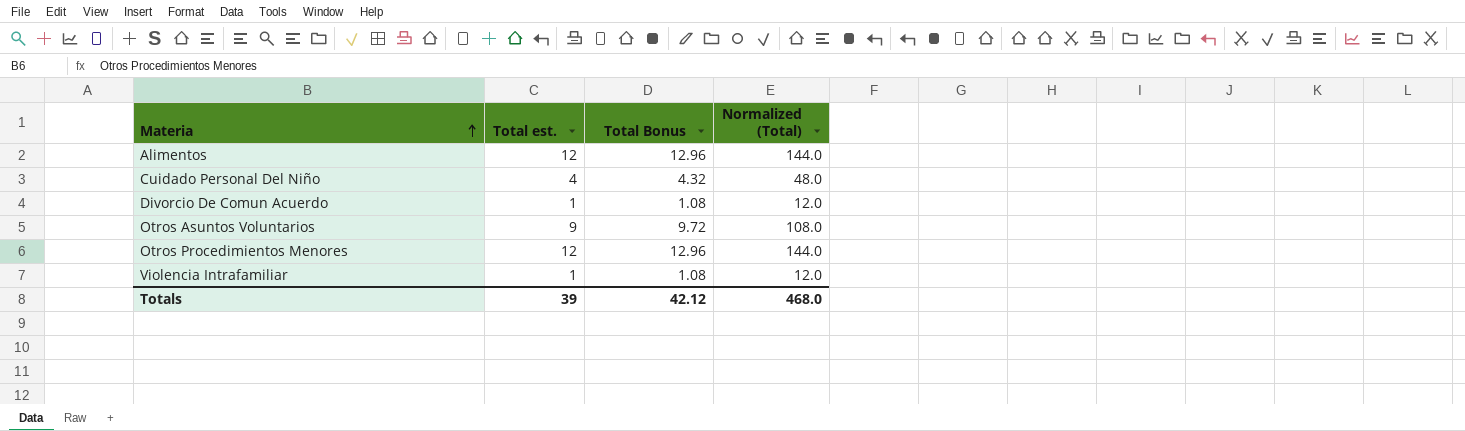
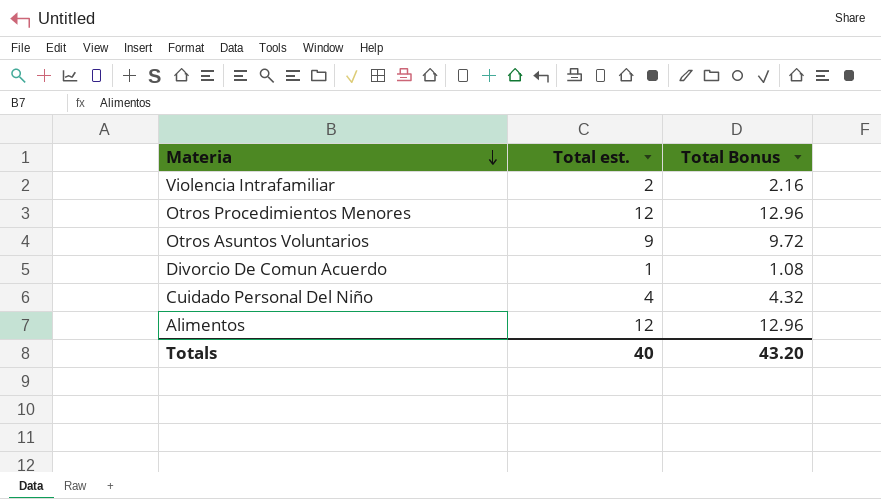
row order: Materia ascending -> Materia descending
column Normalized (Total) | formula: [Total est.] * 12 -> none
Violencia Intrafamiliar | Total est.: 1 -> 2
Violencia Intrafamiliar | Total Bonus: 1.08 -> 2.16
Totals | Total est.: 39 -> 40
Totals | Total Bonus: 42.12 -> 43.20

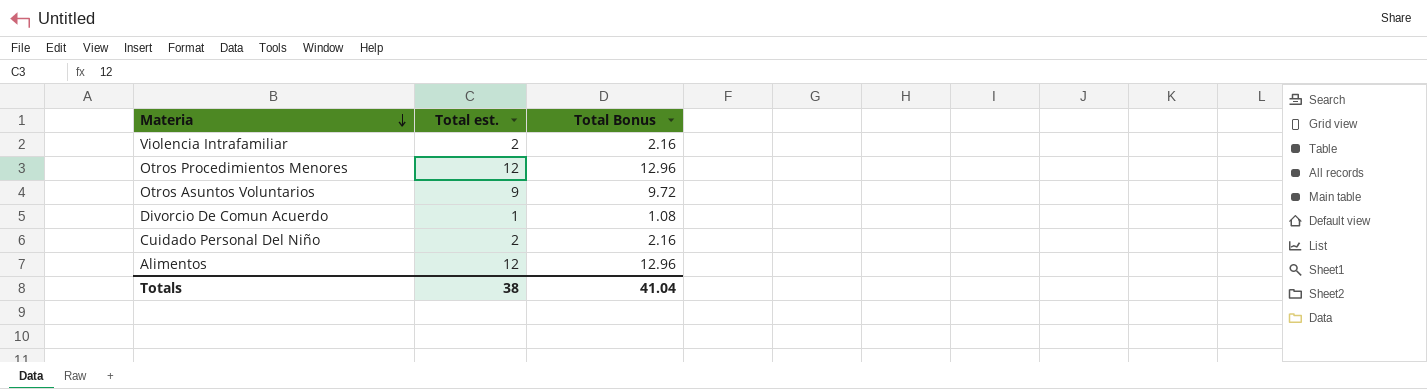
Cuidado Personal Del Niño | Total est.: 4 -> 2
Cuidado Personal Del Niño | Total Bonus: 4.32 -> 2.16
Totals | Total est.: 40 -> 38
Totals | Total Bonus: 43.20 -> 41.04

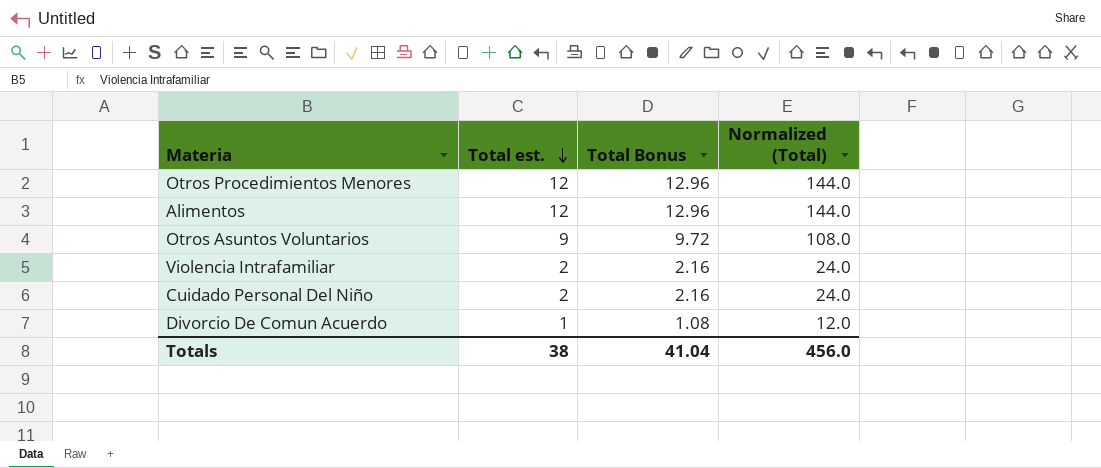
row order: Materia descending -> Total est. descending
column Normalized (Total) | formula: none -> [Total est.] * 12

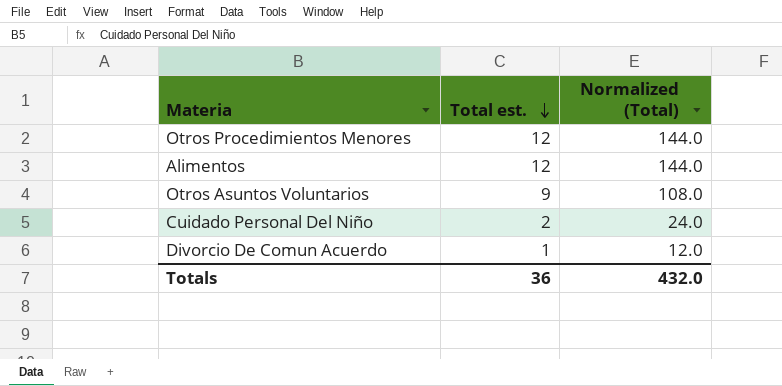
column Total Bonus | formula: [Total est.] * 1.08 -> none
row Violencia Intrafamiliar: 2 | 2.16 | 24.0 -> none
Totals | Total est.: 38 -> 36
Totals | Normalized (Total): 456.0 -> 432.0

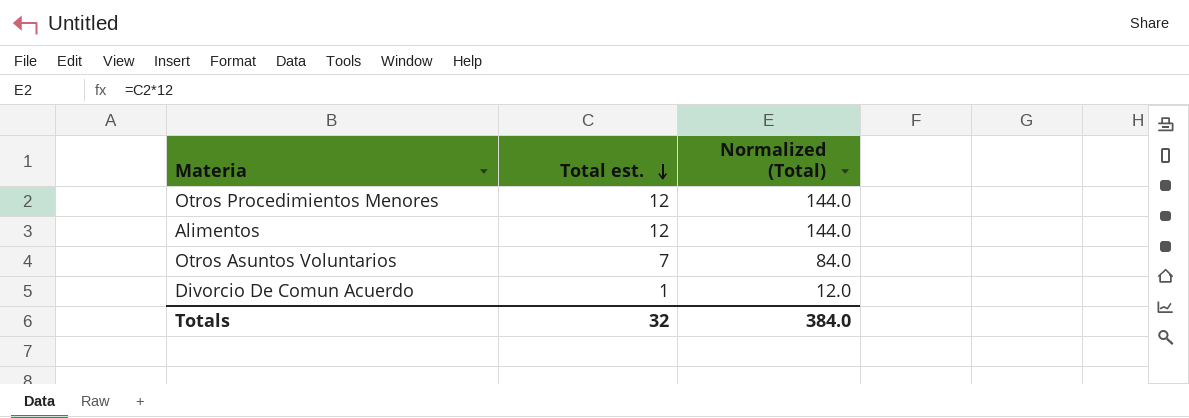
row Cuidado Personal Del Niño: 2 | 24.0 -> none
Otros Asuntos Voluntarios | Total est.: 9 -> 7
Otros Asuntos Voluntarios | Normalized (Total): 108.0 -> 84.0
Totals | Total est.: 36 -> 32
Totals | Normalized (Total): 432.0 -> 384.0

